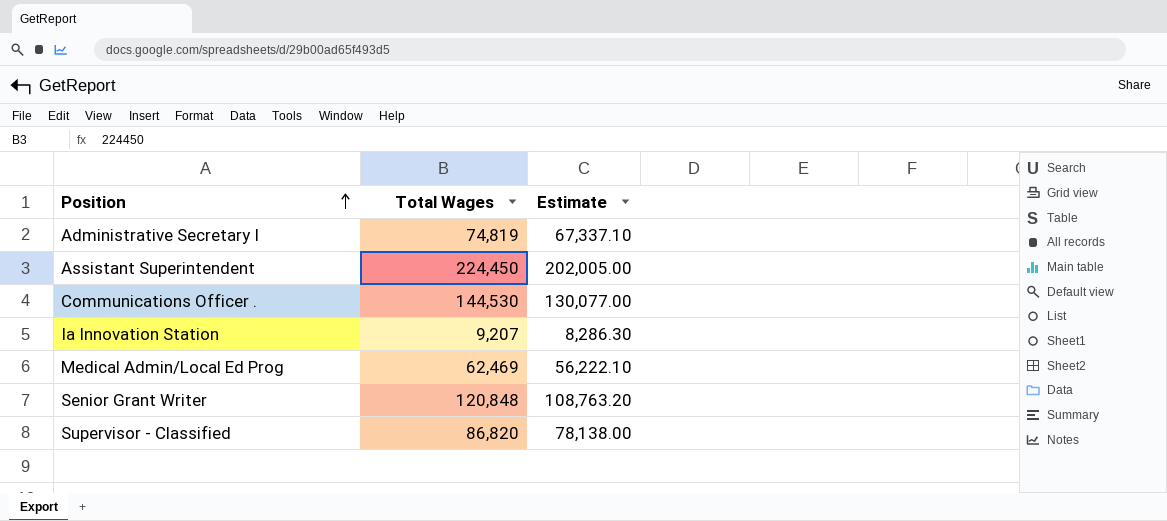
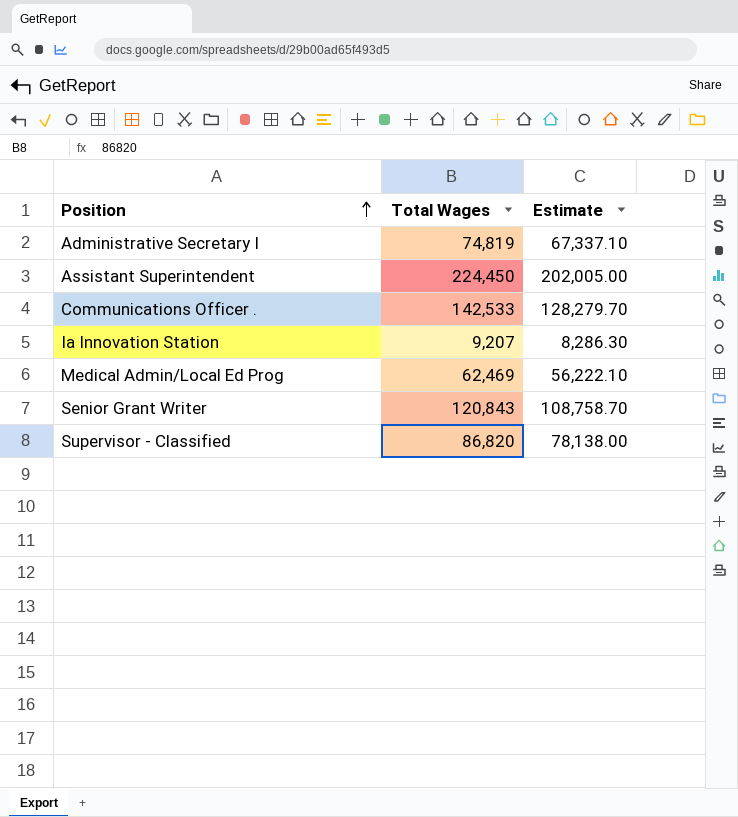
Communications Officer . | Total Wages: 144,530 -> 142,533
Communications Officer . | Estimate: 130,077.00 -> 128,279.70
Senior Grant Writer | Total Wages: 120,848 -> 120,843
Senior Grant Writer | Estimate: 108,763.20 -> 108,758.70

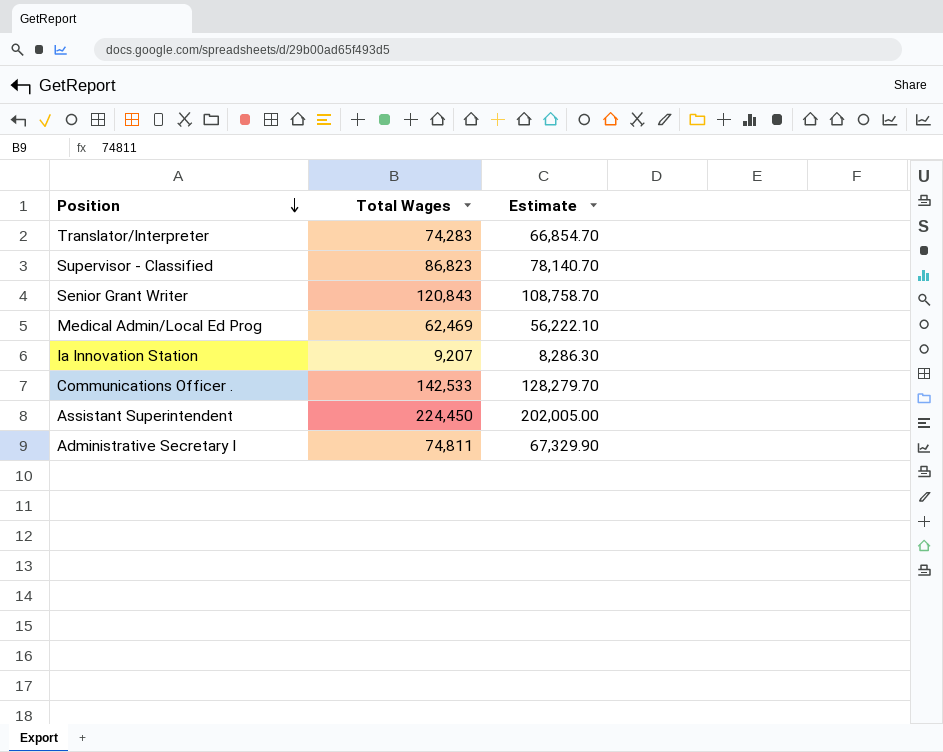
row order: Position ascending -> Position descending
row Translator/Interpreter: none -> 74,283 | 66,854.70
Supervisor - Classified | Total Wages: 86,820 -> 86,823
Supervisor - Classified | Estimate: 78,138.00 -> 78,140.70
Administrative Secretary I | Total Wages: 74,819 -> 74,811
Administrative Secretary I | Estimate: 67,337.10 -> 67,329.90

